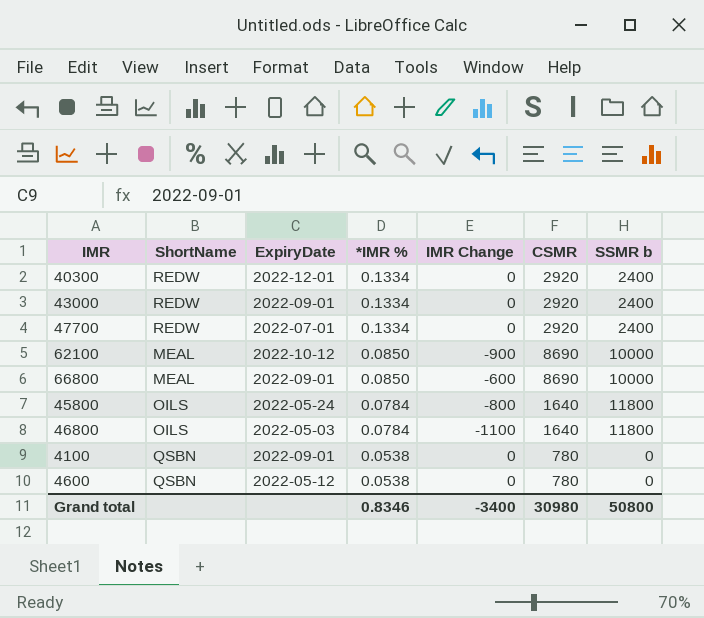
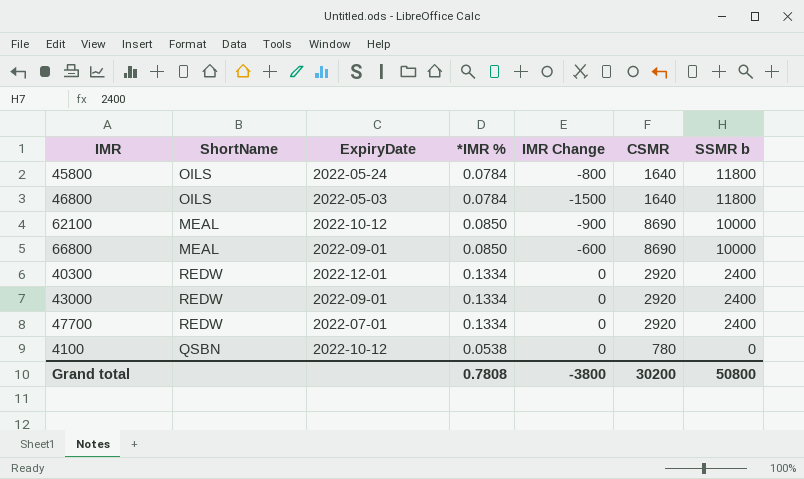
row order: *IMR % descending -> SSMR b descending
row 4600: QSBN | 2022-05-12 | 0.0538 | 0 | 780 | 0 -> none
46800 | IMR Change: -1100 -> -1500
4100 | ExpiryDate: 2022-09-01 -> 2022-10-12
Grand total | *IMR %: 0.8346 -> 0.7808
Grand total | IMR Change: -3400 -> -3800
Grand total | CSMR: 30980 -> 30200

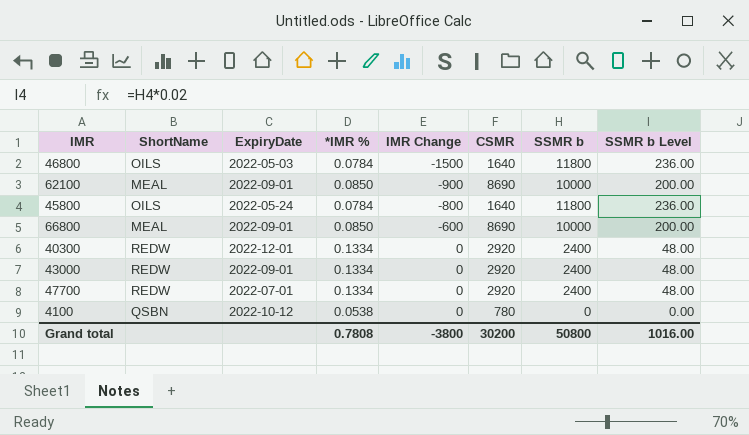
row order: SSMR b descending -> IMR Change ascending
column SSMR b Level | formula: none -> [SSMR b] * 0.02
62100 | ExpiryDate: 2022-10-12 -> 2022-09-01

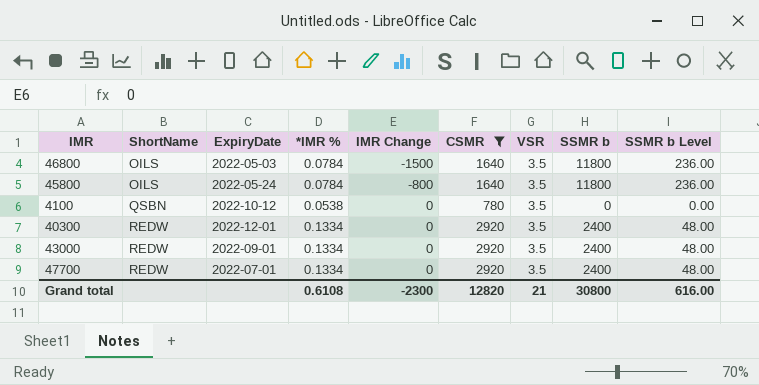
filter: none -> CSMR != 8690
row order: IMR Change ascending -> ShortName ascending
column VSR | position: none -> 7
Grand total | *IMR %: 0.7808 -> 0.6108
Grand total | IMR Change: -3800 -> -2300
Grand total | CSMR: 30200 -> 12820
Grand total | SSMR b: 50800 -> 30800
Grand total | SSMR b Level: 1016.00 -> 616.00

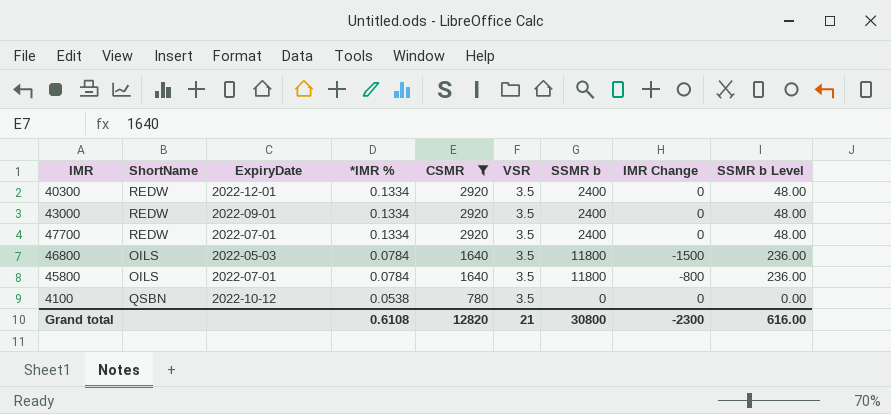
row order: ShortName ascending -> *IMR % descending
column IMR Change | position: 5 -> 8
45800 | ExpiryDate: 2022-05-24 -> 2022-07-01

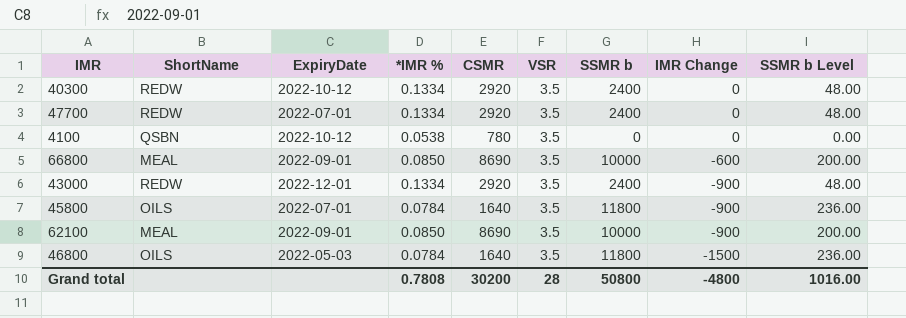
filter: CSMR != 8690 -> none
row order: *IMR % descending -> IMR Change descending
40300 | ExpiryDate: 2022-12-01 -> 2022-10-12
43000 | ExpiryDate: 2022-09-01 -> 2022-12-01
43000 | IMR Change: 0 -> -900
45800 | IMR Change: -800 -> -900
Grand total | *IMR %: 0.6108 -> 0.7808
Grand total | CSMR: 12820 -> 30200
Grand total | VSR: 21 -> 28
Grand total | SSMR b: 30800 -> 50800
Grand total | IMR Change: -2300 -> -4800
Grand total | SSMR b Level: 616.00 -> 1016.00

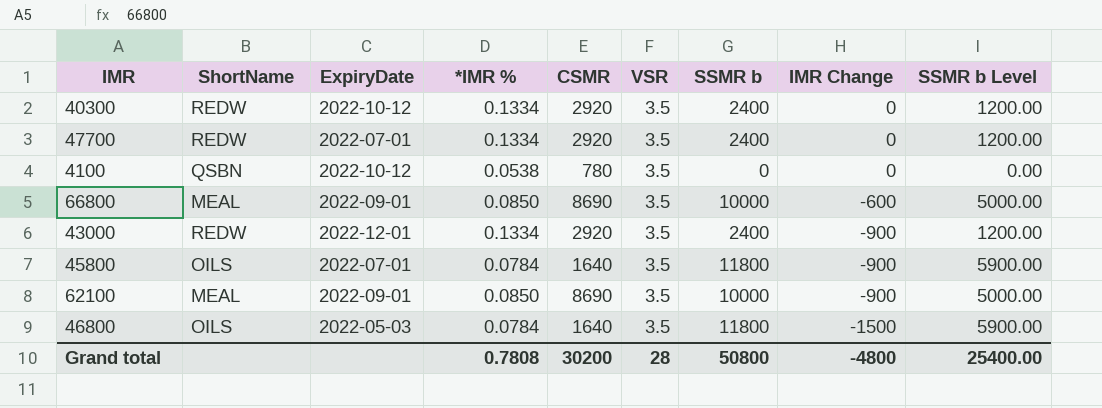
column SSMR b Level | formula: [SSMR b] * 0.02 -> [SSMR b] * 0.5
Grand total | SSMR b Level: 1016.00 -> 25400.00

